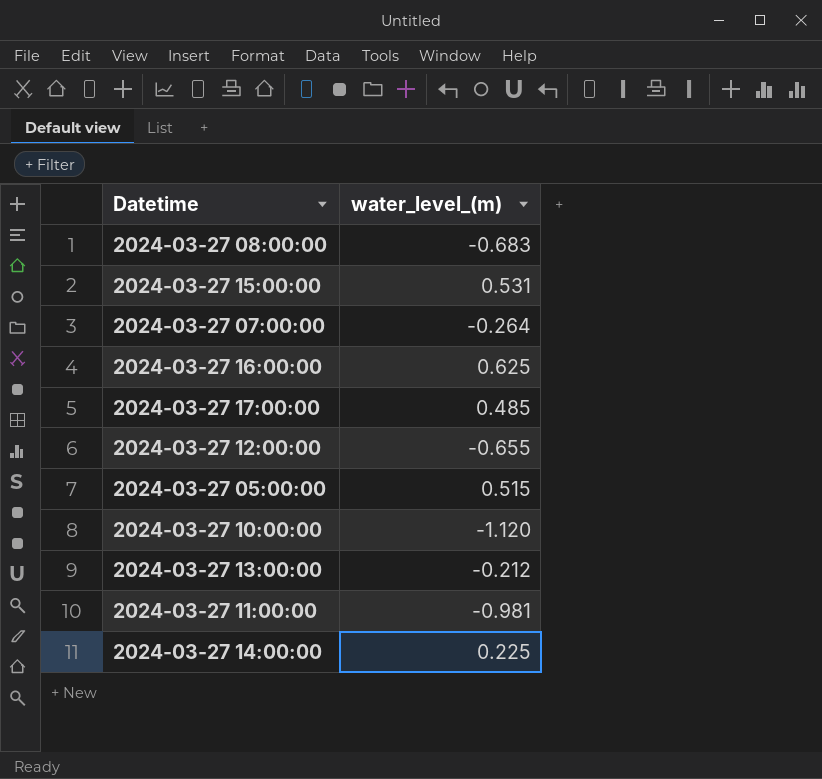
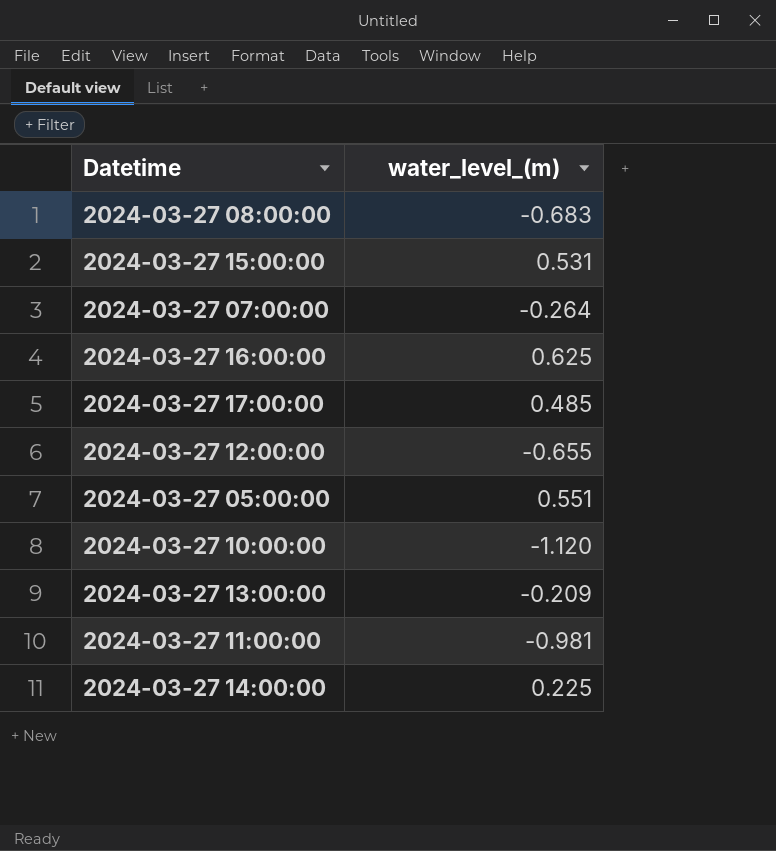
2024-03-27 05:00:00 | water_level_(m): 0.515 -> 0.551
2024-03-27 13:00:00 | water_level_(m): -0.212 -> -0.209

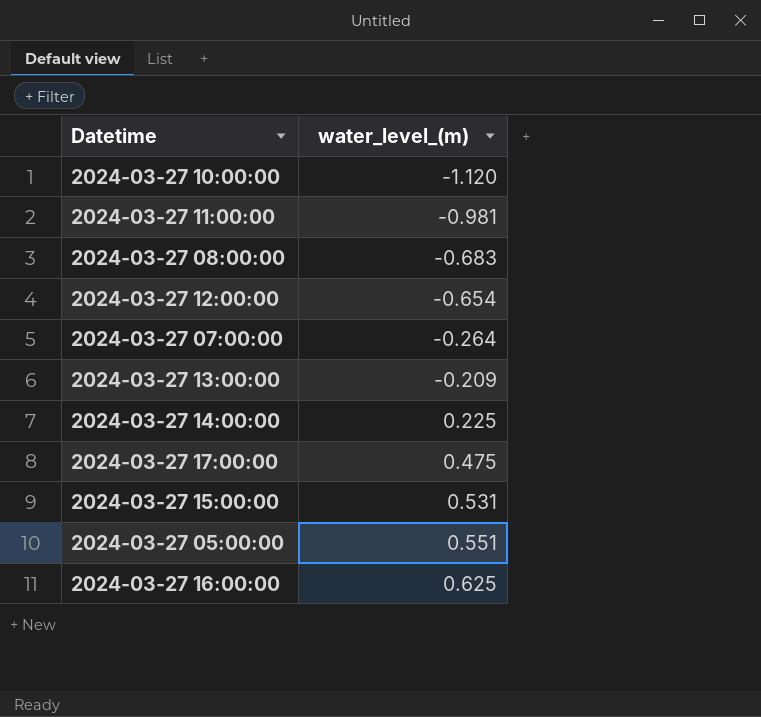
row order: none -> water_level_(m) ascending
2024-03-27 12:00:00 | water_level_(m): -0.655 -> -0.654
2024-03-27 17:00:00 | water_level_(m): 0.485 -> 0.475

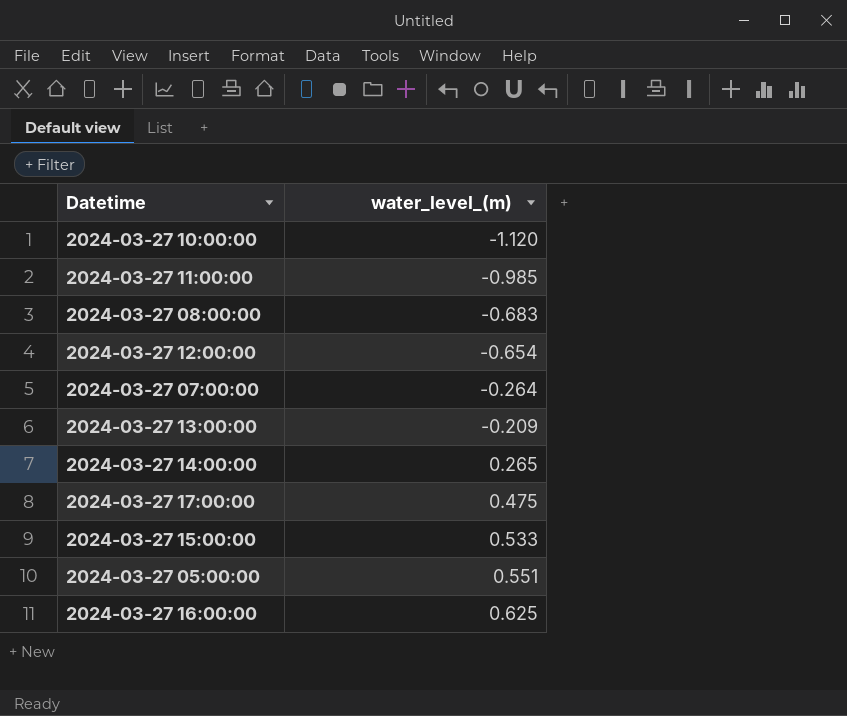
2024-03-27 11:00:00 | water_level_(m): -0.981 -> -0.985
2024-03-27 14:00:00 | water_level_(m): 0.225 -> 0.265
2024-03-27 15:00:00 | water_level_(m): 0.531 -> 0.533

